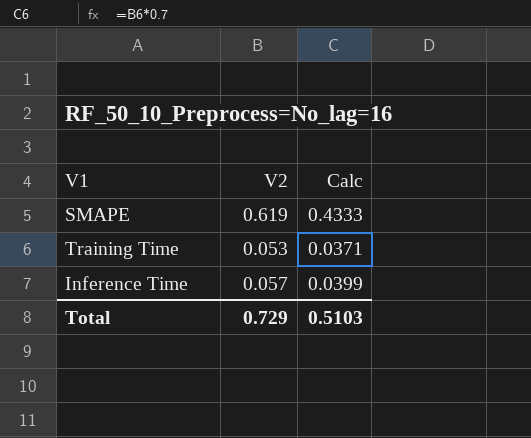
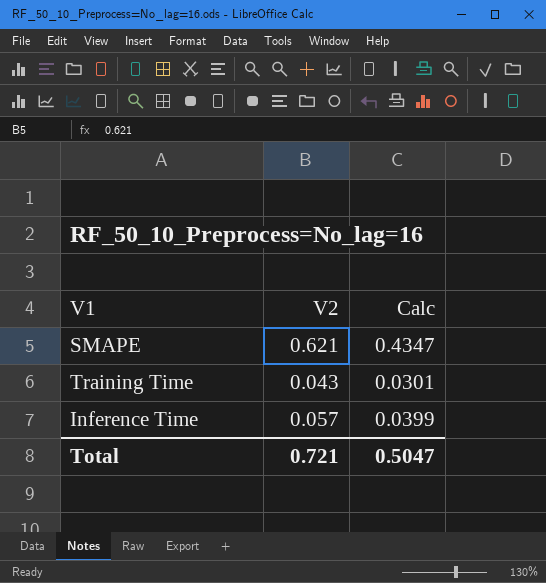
SMAPE | V2: 0.619 -> 0.621
SMAPE | Calc: 0.4333 -> 0.4347
Training Time | V2: 0.053 -> 0.043
Training Time | Calc: 0.0371 -> 0.0301
Total | V2: 0.729 -> 0.721
Total | Calc: 0.5103 -> 0.5047

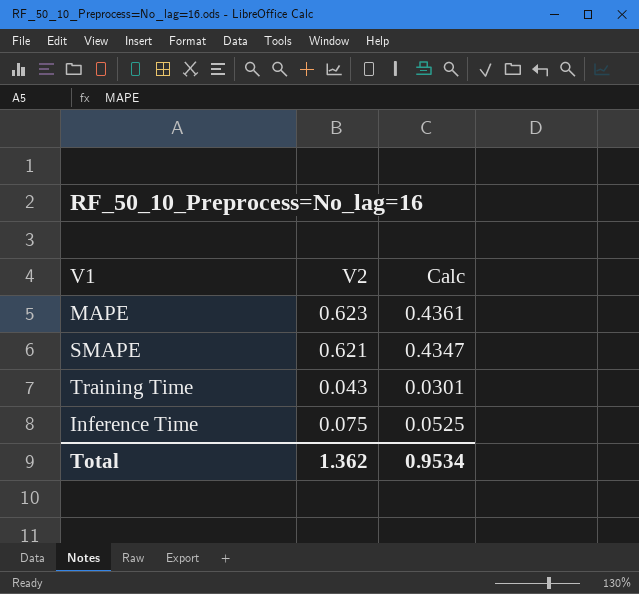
row MAPE: none -> 0.623 | 0.4361
Inference Time | V2: 0.057 -> 0.075
Inference Time | Calc: 0.0399 -> 0.0525
Total | V2: 0.721 -> 1.362
Total | Calc: 0.5047 -> 0.9534

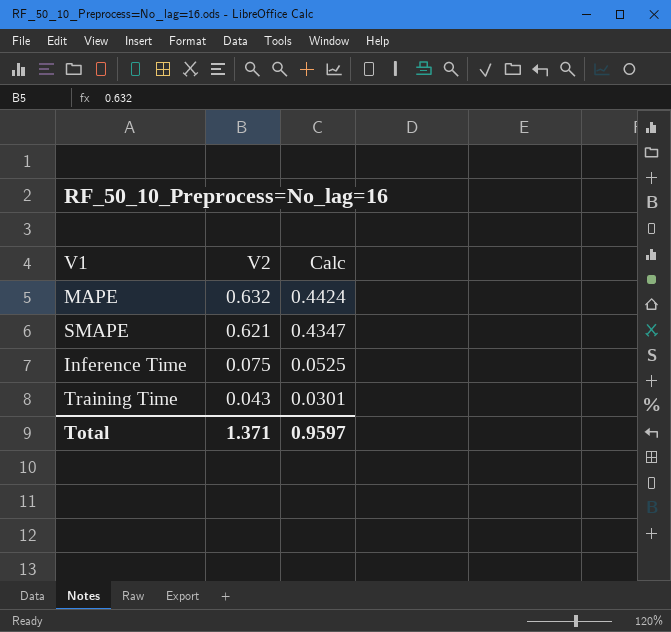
row order: none -> V2 descending
MAPE | V2: 0.623 -> 0.632
MAPE | Calc: 0.4361 -> 0.4424
Total | V2: 1.362 -> 1.371
Total | Calc: 0.9534 -> 0.9597

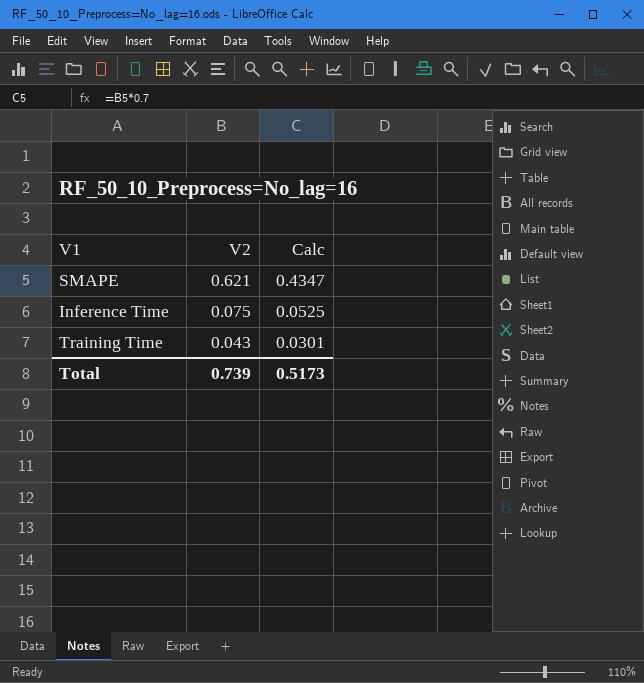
row MAPE: 0.632 | 0.4424 -> none
Total | V2: 1.371 -> 0.739
Total | Calc: 0.9597 -> 0.5173

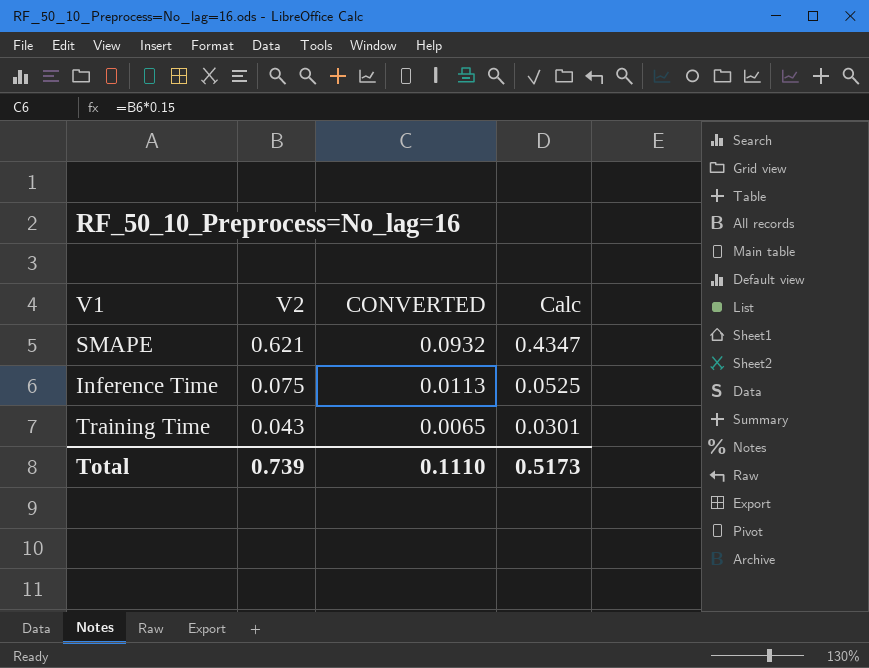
column CONVERTED | formula: none -> [V2] * 0.15

